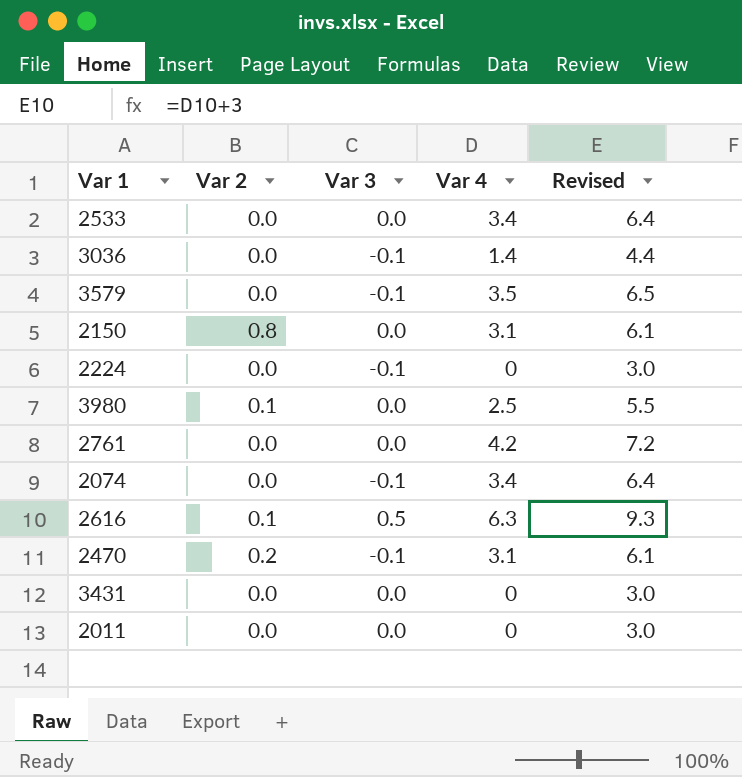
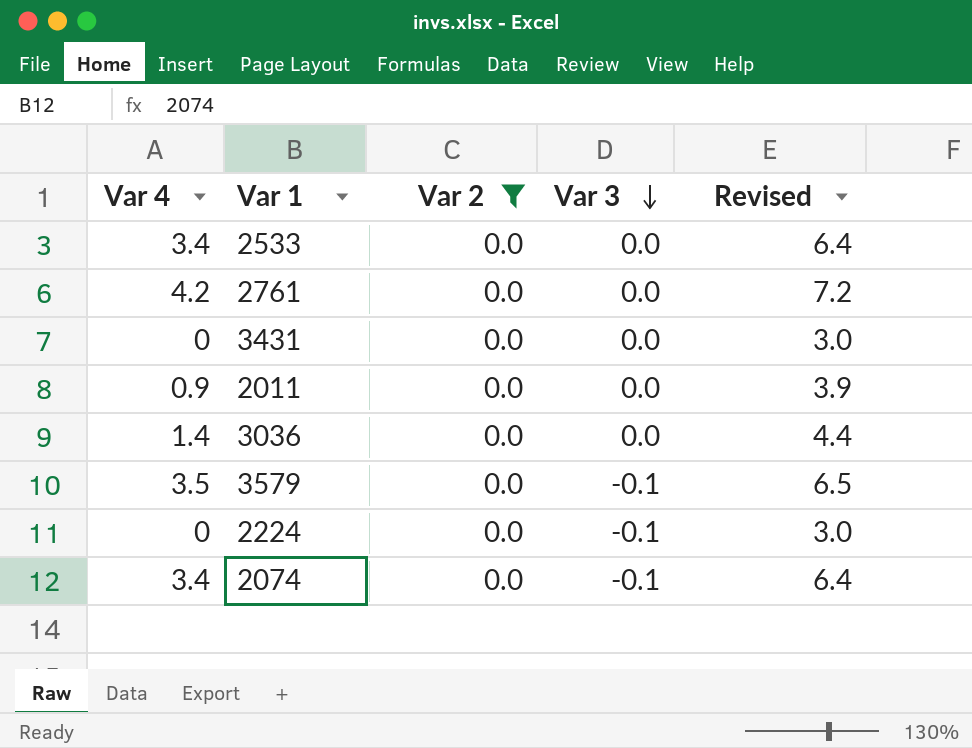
filter: none -> Var 2 = 0.0
row order: none -> Var 3 descending
column Var 4 | position: 4 -> 1
2011 | Var 4: 0 -> 0.9
2011 | Revised: 3.0 -> 3.9
3036 | Var 3: -0.1 -> 0.0

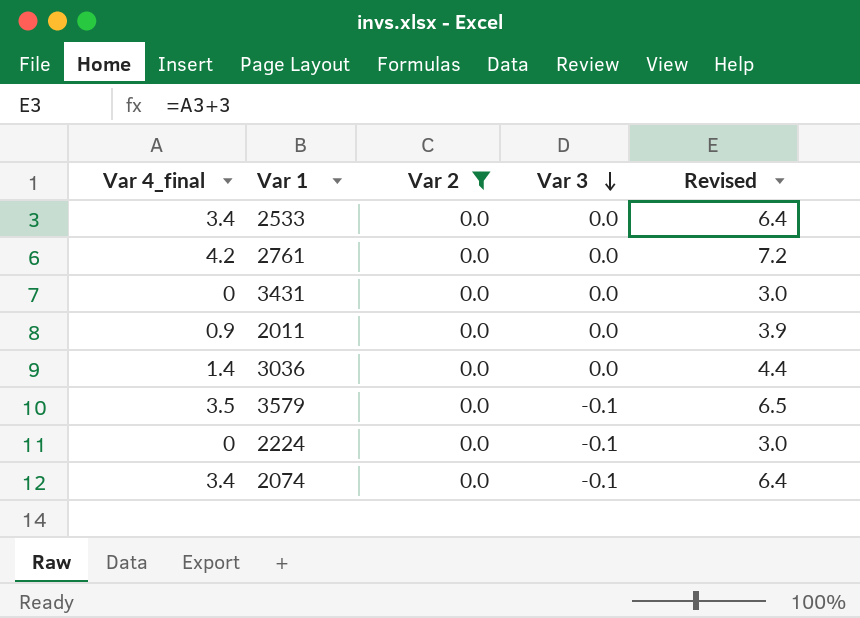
column name: Var 4 -> Var 4_final

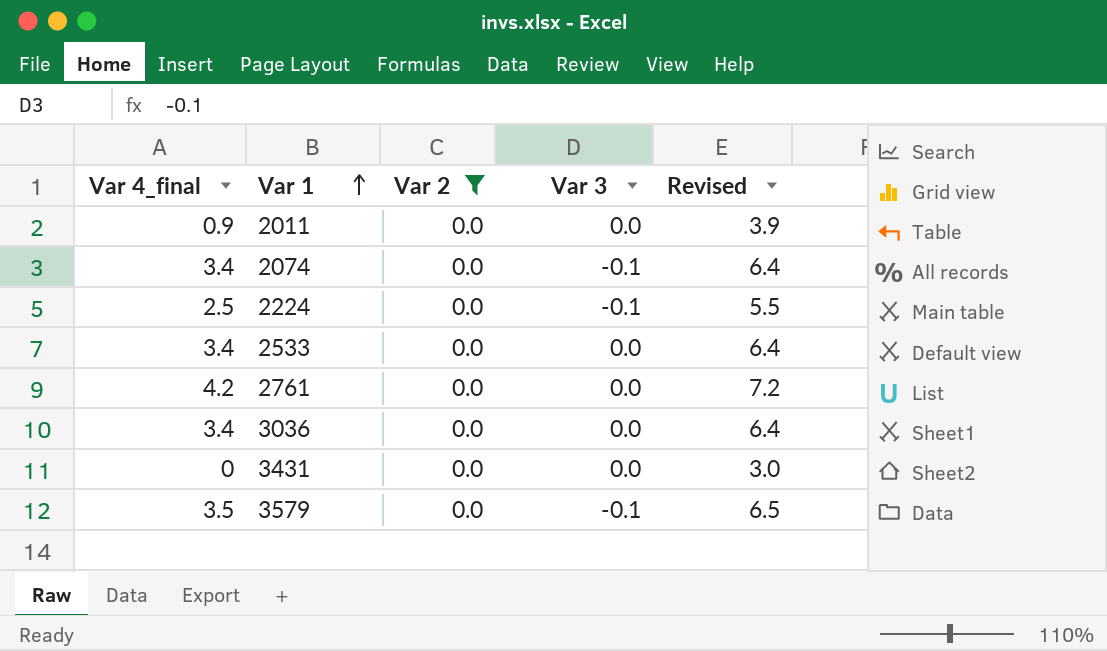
row order: Var 3 descending -> Var 1 ascending
2224 | Var 4_final: 0 -> 2.5
2224 | Revised: 3.0 -> 5.5
3036 | Var 4_final: 1.4 -> 3.4
3036 | Revised: 4.4 -> 6.4

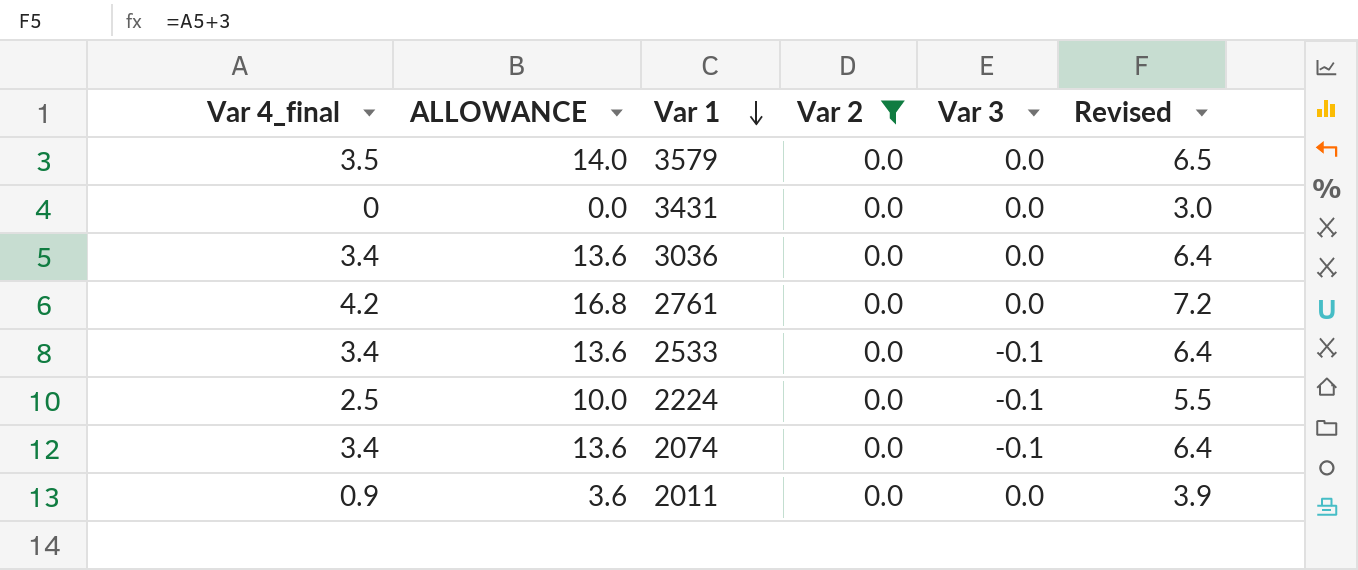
row order: Var 1 ascending -> Var 1 descending
column ALLOWANCE | formula: none -> [Var 4_final] * 4
3579 | Var 3: -0.1 -> 0.0
2533 | Var 3: 0.0 -> -0.1

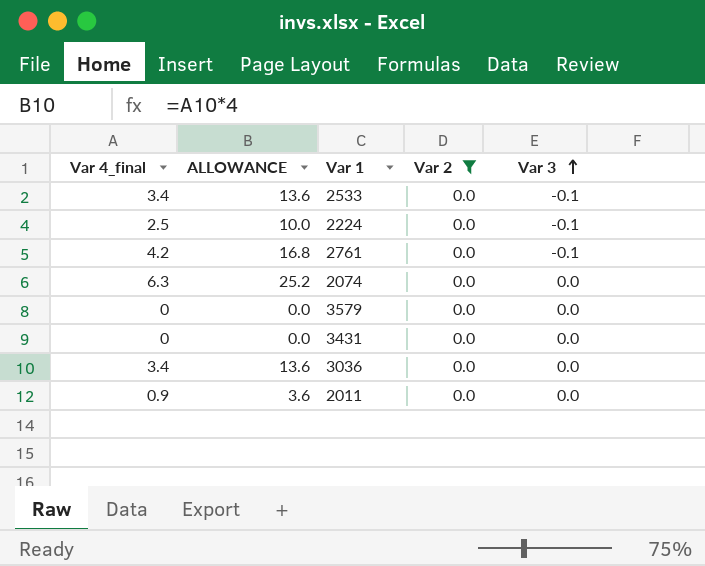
row order: Var 1 descending -> Var 3 ascending
column Revised | formula: [Var 4_final] + 3 -> none
2761 | Var 3: 0.0 -> -0.1
2074 | Var 4_final: 3.4 -> 6.3
2074 | ALLOWANCE: 13.6 -> 25.2
2074 | Var 3: -0.1 -> 0.0
3579 | Var 4_final: 3.5 -> 0
3579 | ALLOWANCE: 14.0 -> 0.0

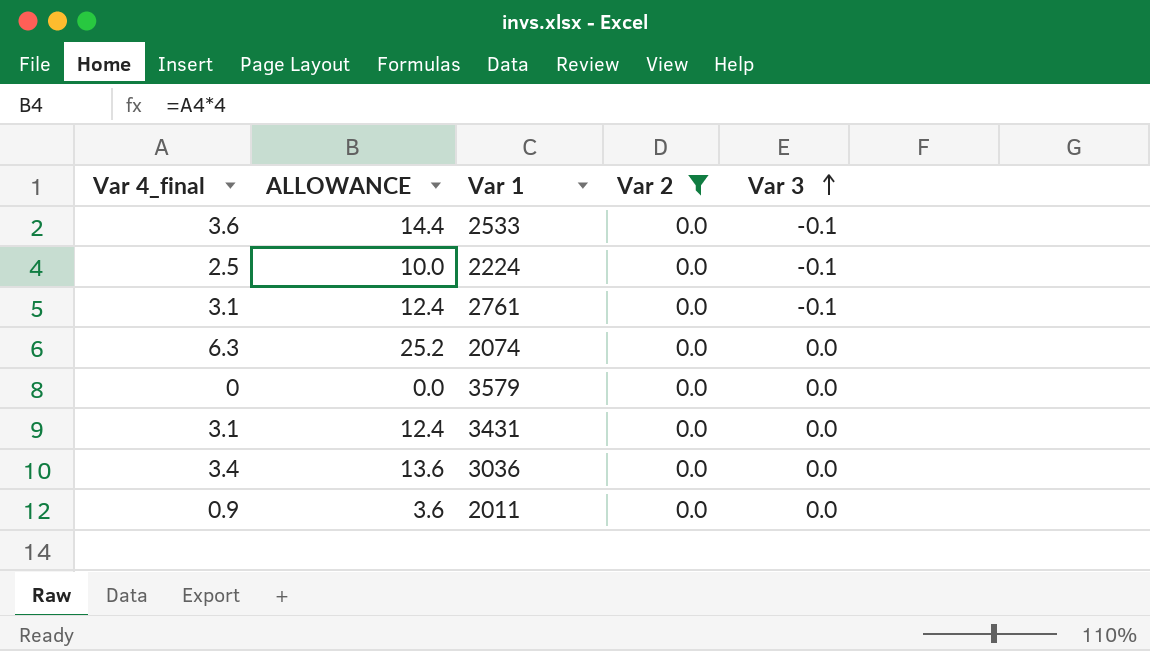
2533 | Var 4_final: 3.4 -> 3.6
2533 | ALLOWANCE: 13.6 -> 14.4
2761 | Var 4_final: 4.2 -> 3.1
2761 | ALLOWANCE: 16.8 -> 12.4
3431 | Var 4_final: 0 -> 3.1
3431 | ALLOWANCE: 0.0 -> 12.4

